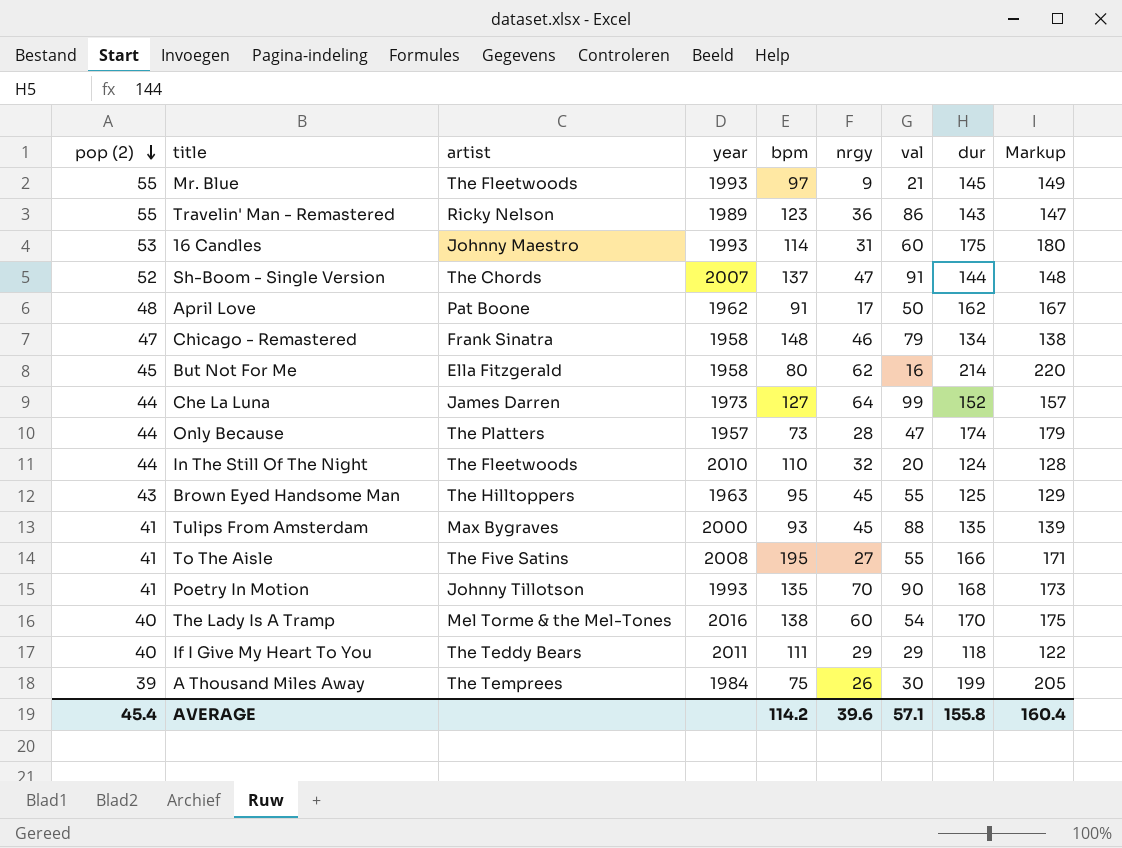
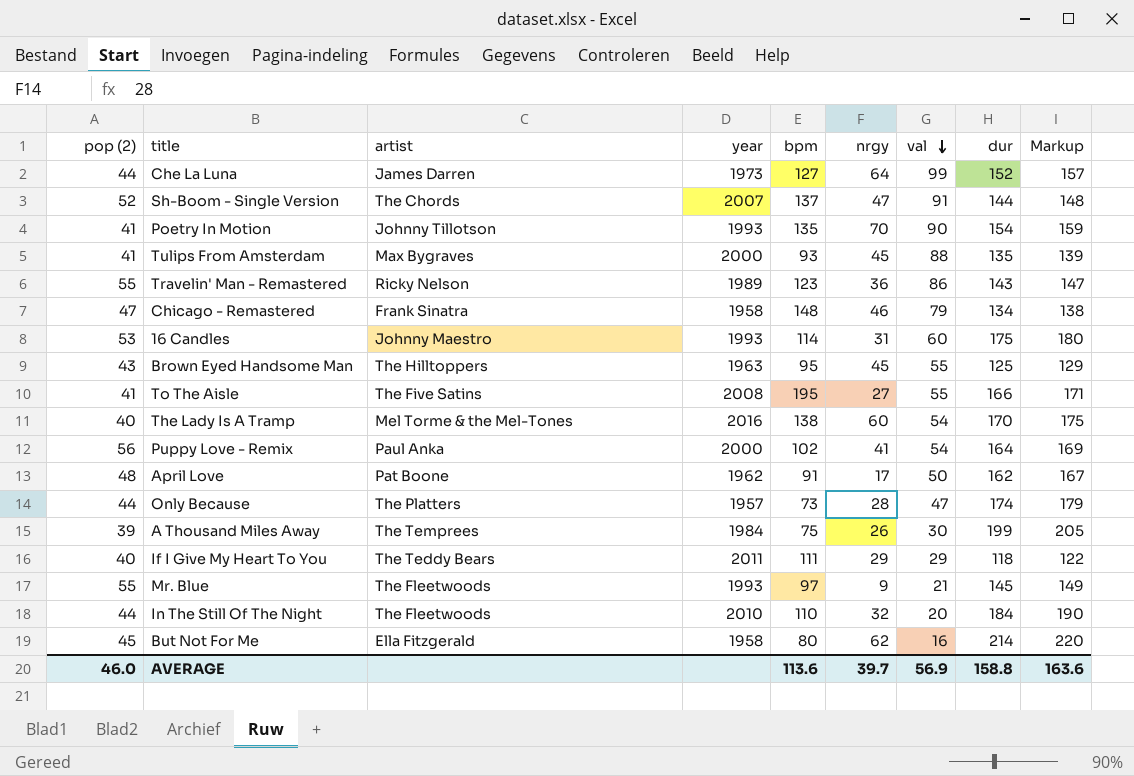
row order: pop (2) descending -> val descending
Poetry In Motion | dur: 168 -> 154
Poetry In Motion | Markup: 173 -> 159
row Puppy Love - Remix: none -> 56 | Paul Anka | 2000 | 102 | 41 | 54 | 164 | 169
In The Still Of The Night | dur: 124 -> 184
In The Still Of The Night | Markup: 128 -> 190
AVERAGE | pop (2): 45.4 -> 46.0
AVERAGE | bpm: 114.2 -> 113.6
AVERAGE | nrgy: 39.6 -> 39.7
AVERAGE | val: 57.1 -> 56.9
AVERAGE | dur: 155.8 -> 158.8
AVERAGE | Markup: 160.4 -> 163.6

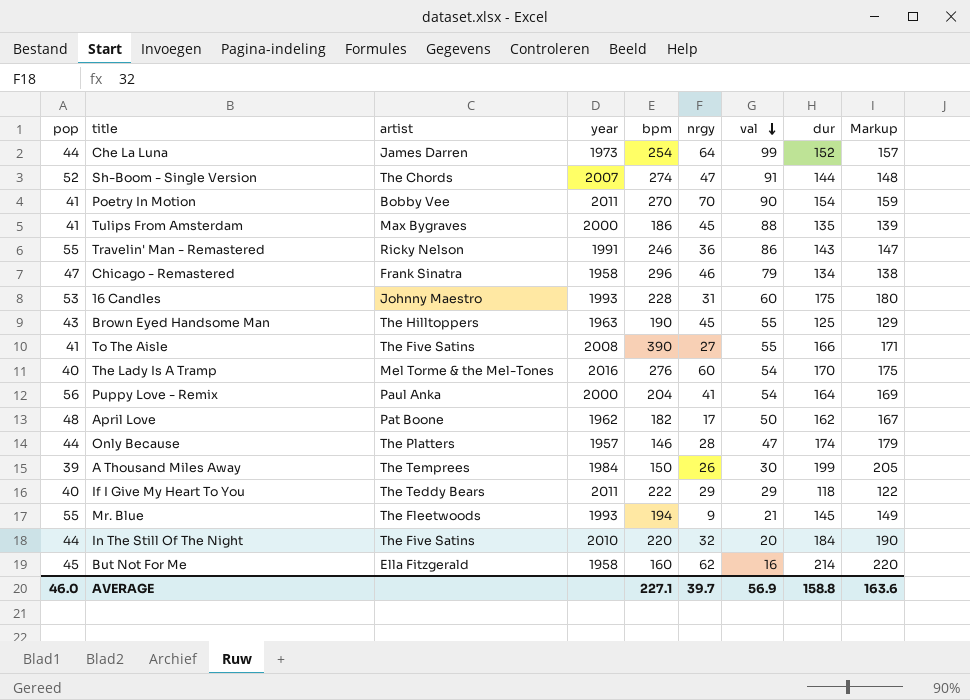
column name: pop (2) -> pop
Che La Luna | bpm: 127 -> 254
Sh-Boom - Single Version | bpm: 137 -> 274
Poetry In Motion | artist: Johnny Tillotson -> Bobby Vee
Poetry In Motion | year: 1993 -> 2011
Poetry In Motion | bpm: 135 -> 270
Tulips From Amsterdam | bpm: 93 -> 186
Travelin' Man - Remastered | year: 1989 -> 1991
Travelin' Man - Remastered | bpm: 123 -> 246
Chicago - Remastered | bpm: 148 -> 296
16 Candles | bpm: 114 -> 228
Brown Eyed Handsome Man | bpm: 95 -> 190
To The Aisle | bpm: 195 -> 390
The Lady Is A Tramp | bpm: 138 -> 276
Puppy Love - Remix | bpm: 102 -> 204
April Love | bpm: 91 -> 182
Only Because | bpm: 73 -> 146
A Thousand Miles Away | bpm: 75 -> 150
If I Give My Heart To You | bpm: 111 -> 222
Mr. Blue | bpm: 97 -> 194
In The Still Of The Night | artist: The Fleetwoods -> The Five Satins
In The Still Of The Night | bpm: 110 -> 220
But Not For Me | bpm: 80 -> 160
AVERAGE | bpm: 113.6 -> 227.1

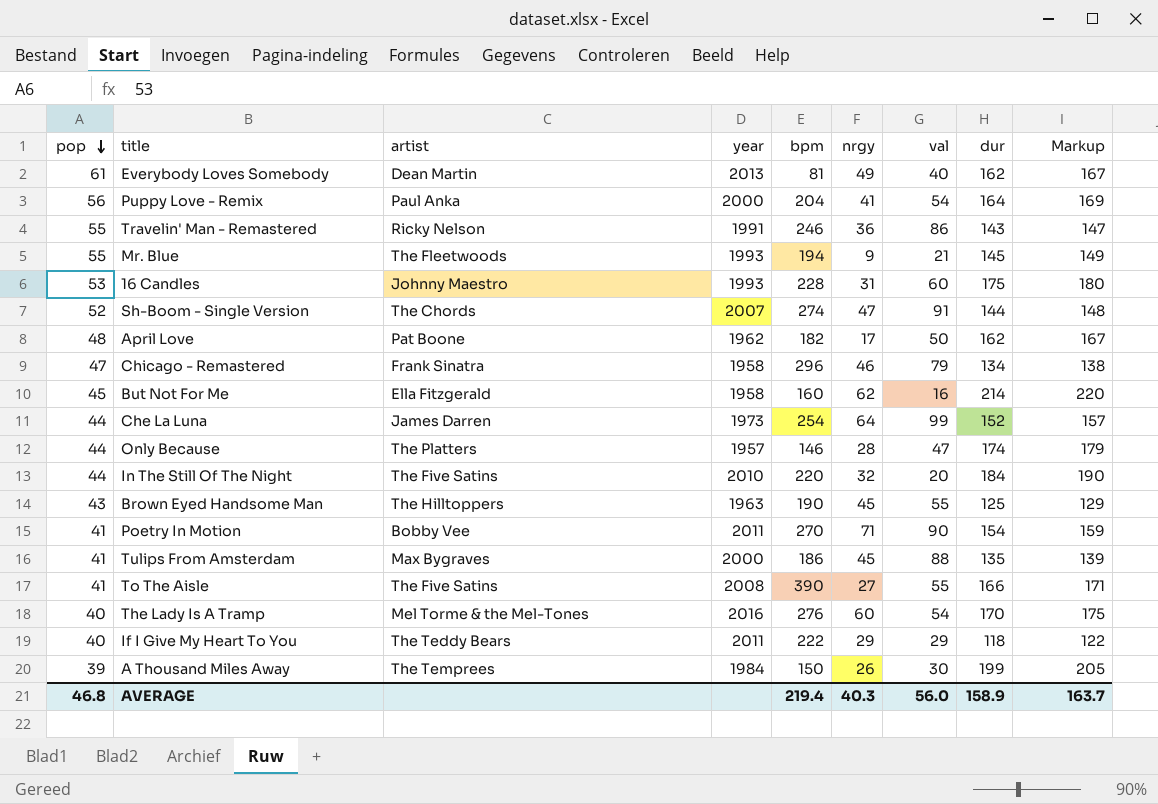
row order: val descending -> pop descending
row Everybody Loves Somebody: none -> 61 | Dean Martin | 2013 | 81 | 49 | 40 | 162 | 167
Poetry In Motion | nrgy: 70 -> 71
AVERAGE | pop: 46.0 -> 46.8
AVERAGE | bpm: 227.1 -> 219.4
AVERAGE | nrgy: 39.7 -> 40.3
AVERAGE | val: 56.9 -> 56.0
AVERAGE | dur: 158.8 -> 158.9
AVERAGE | Markup: 163.6 -> 163.7

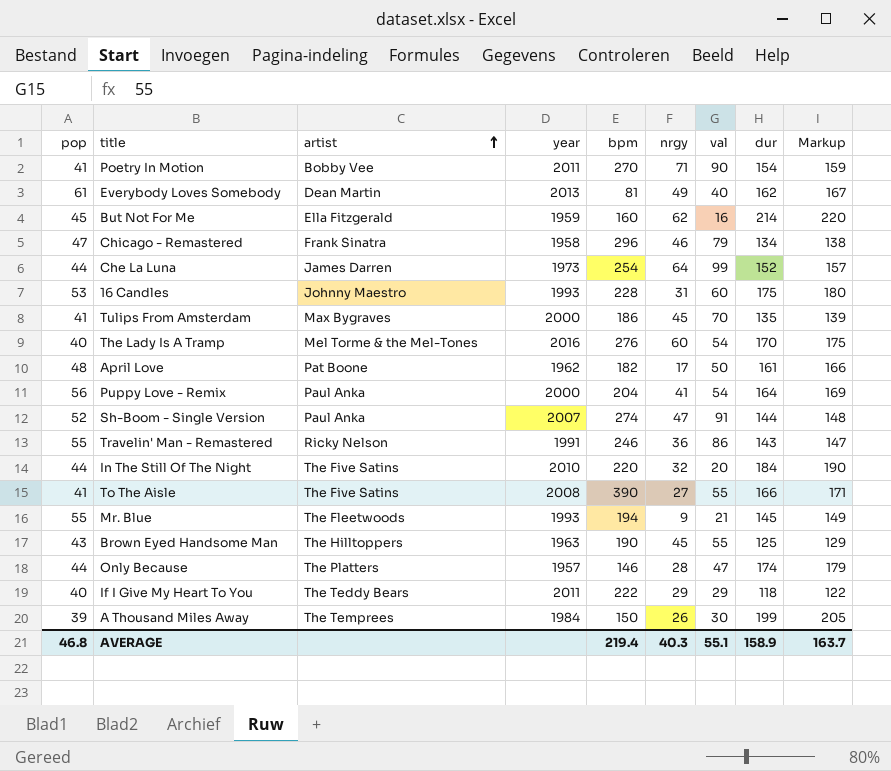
row order: pop descending -> artist ascending
But Not For Me | year: 1958 -> 1959
Tulips From Amsterdam | val: 88 -> 70
April Love | dur: 162 -> 161
April Love | Markup: 167 -> 166
Sh-Boom - Single Version | artist: The Chords -> Paul Anka
AVERAGE | val: 56.0 -> 55.1

